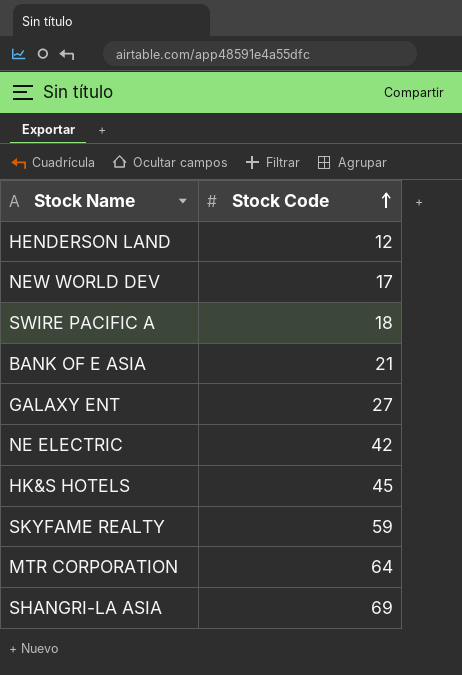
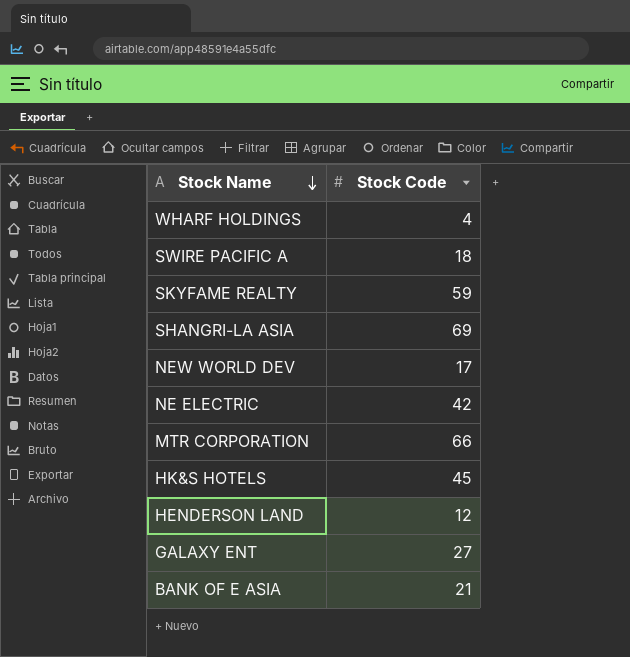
row order: Stock Code ascending -> Stock Name descending
row WHARF HOLDINGS: none -> 4
MTR CORPORATION | Stock Code: 64 -> 66

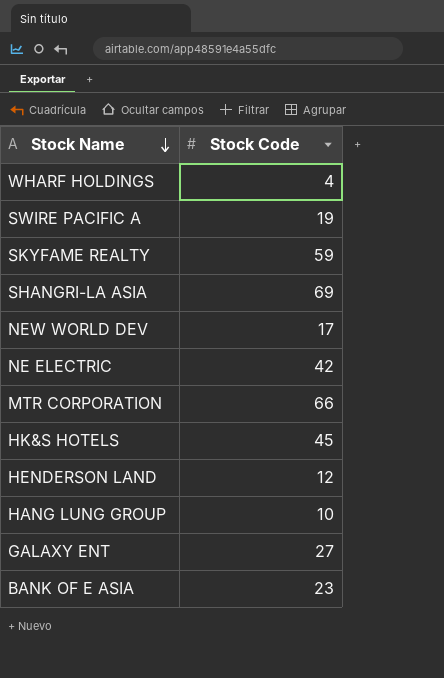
SWIRE PACIFIC A | Stock Code: 18 -> 19
row HANG LUNG GROUP: none -> 10
BANK OF E ASIA | Stock Code: 21 -> 23

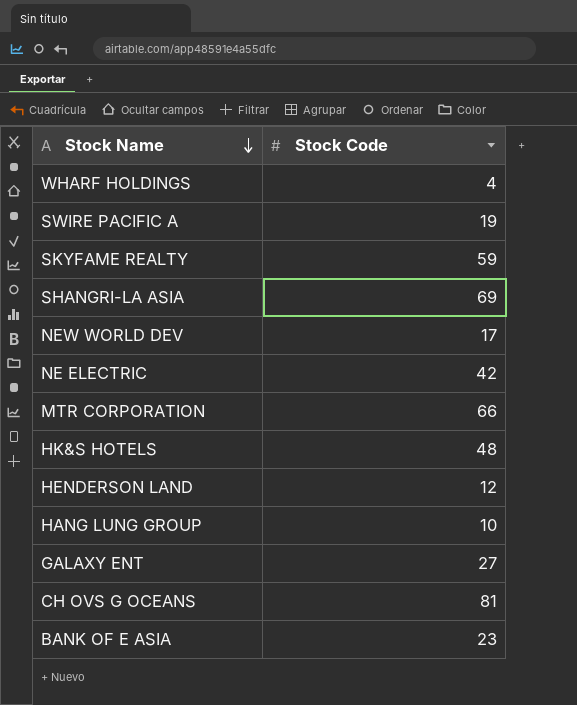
HK&S HOTELS | Stock Code: 45 -> 48
row CH OVS G OCEANS: none -> 81

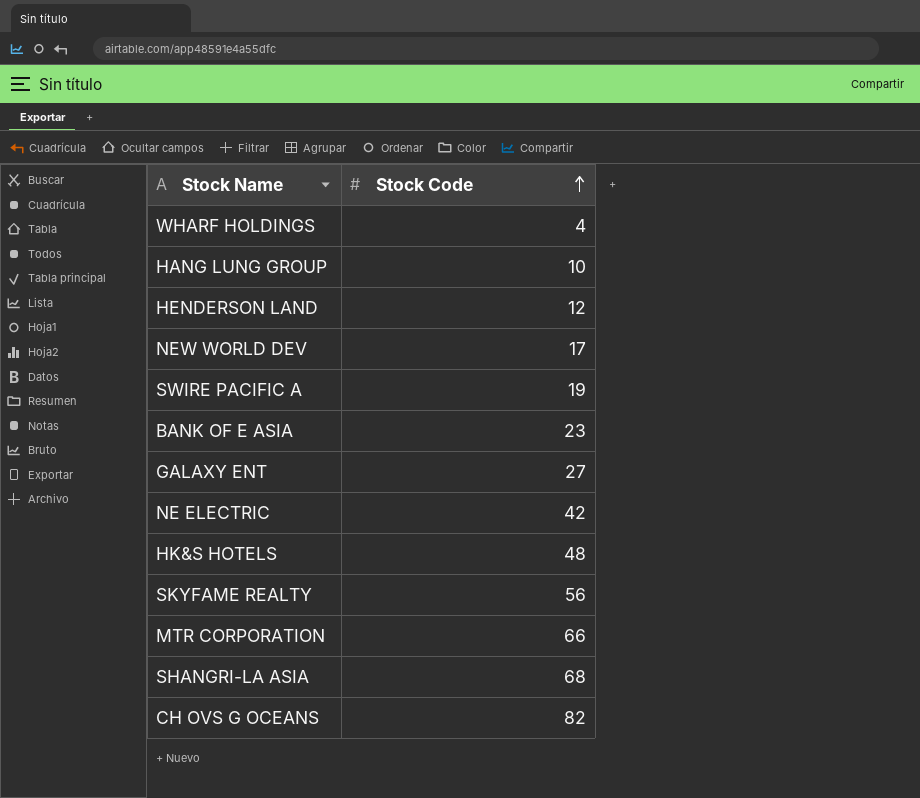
row order: Stock Name descending -> Stock Code ascending
SKYFAME REALTY | Stock Code: 59 -> 56
SHANGRI-LA ASIA | Stock Code: 69 -> 68
CH OVS G OCEANS | Stock Code: 81 -> 82

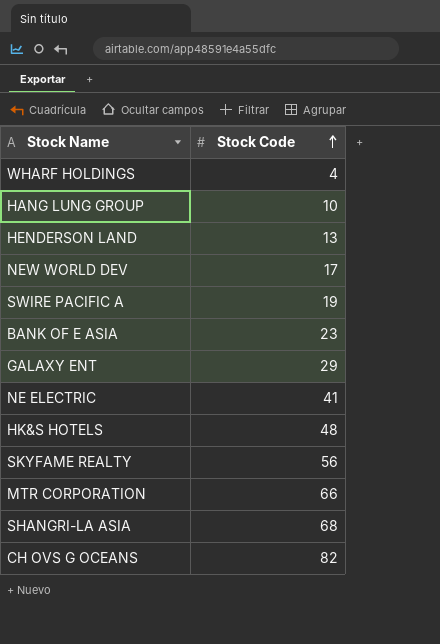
HENDERSON LAND | Stock Code: 12 -> 13
GALAXY ENT | Stock Code: 27 -> 29
NE ELECTRIC | Stock Code: 42 -> 41

